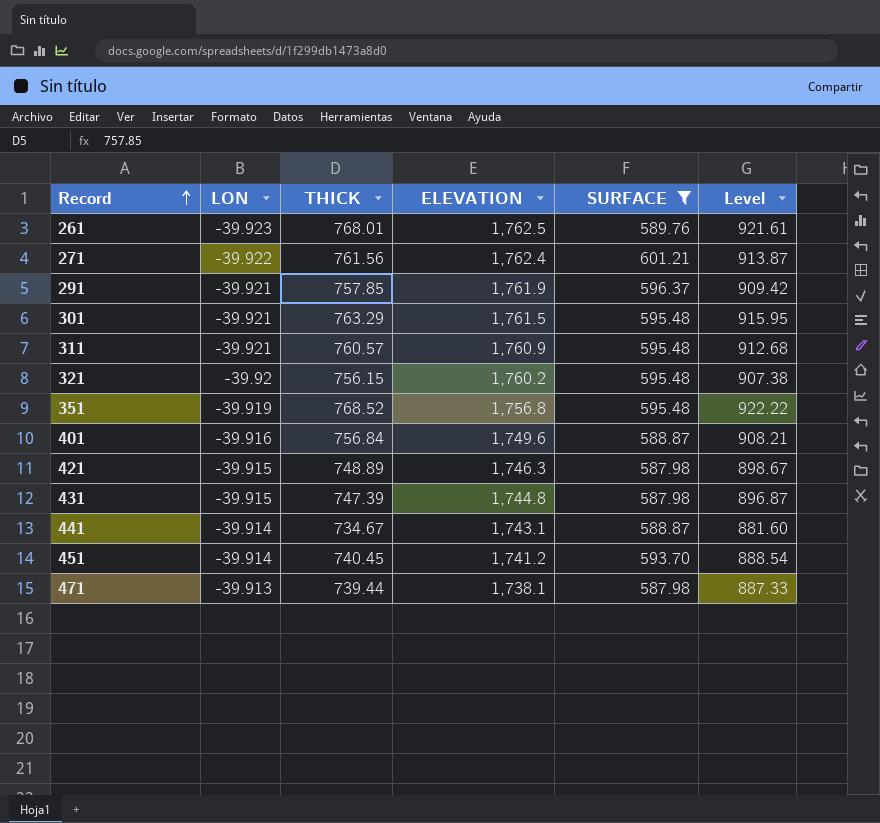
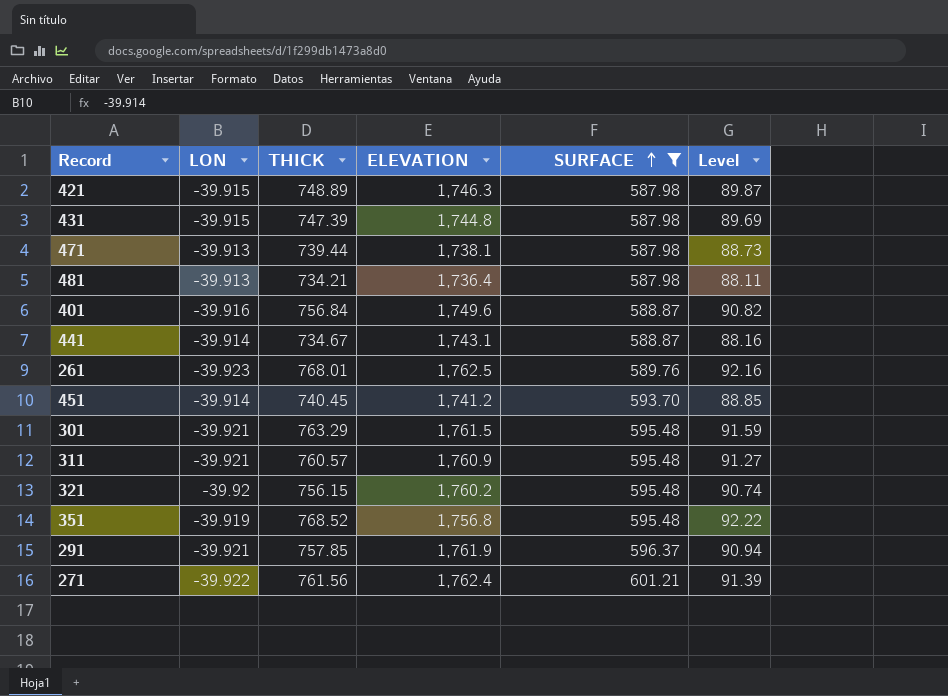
row order: Record ascending -> SURFACE ascending
column Level | formula: [THICK] * 1.2 -> [THICK] * 0.12
row 481: none -> -39.913 | 734.21 | 1,736.4 | 587.98 | 88.11

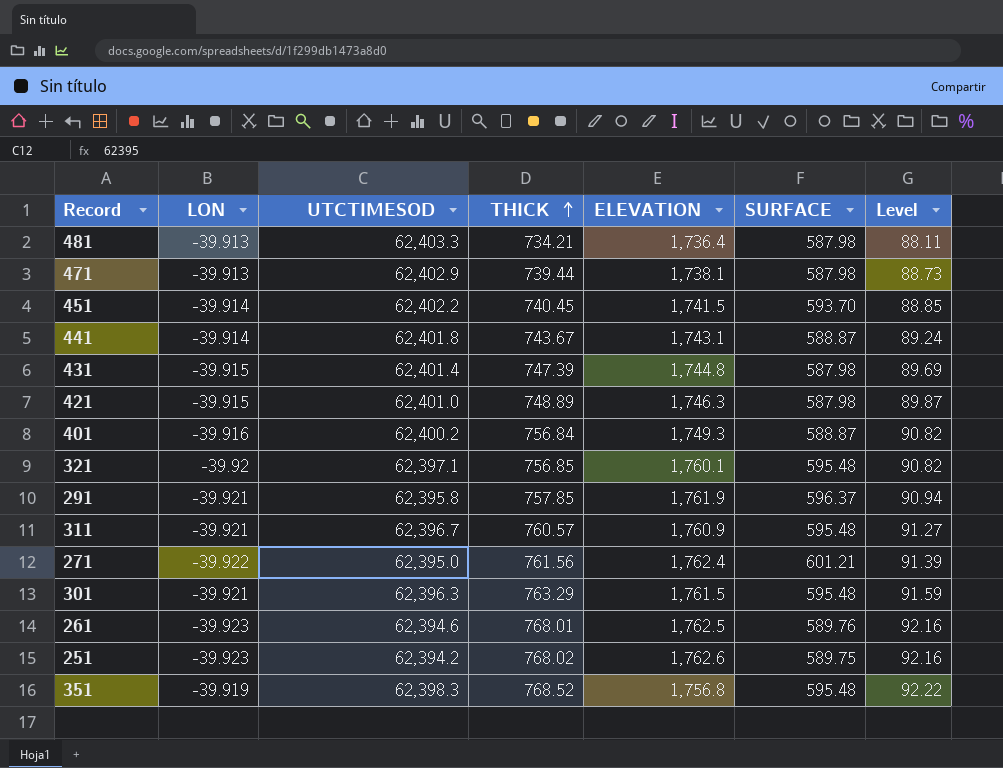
filter: SURFACE != 589.75 -> none
row order: SURFACE ascending -> THICK ascending
column UTCTIMESOD | position: none -> 3
451 | ELEVATION: 1,741.2 -> 1,741.5
441 | THICK: 734.67 -> 743.67
441 | Level: 88.16 -> 89.24
401 | ELEVATION: 1,749.6 -> 1,749.3
321 | THICK: 756.15 -> 756.85
321 | ELEVATION: 1,760.2 -> 1,760.1
321 | Level: 90.74 -> 90.82

